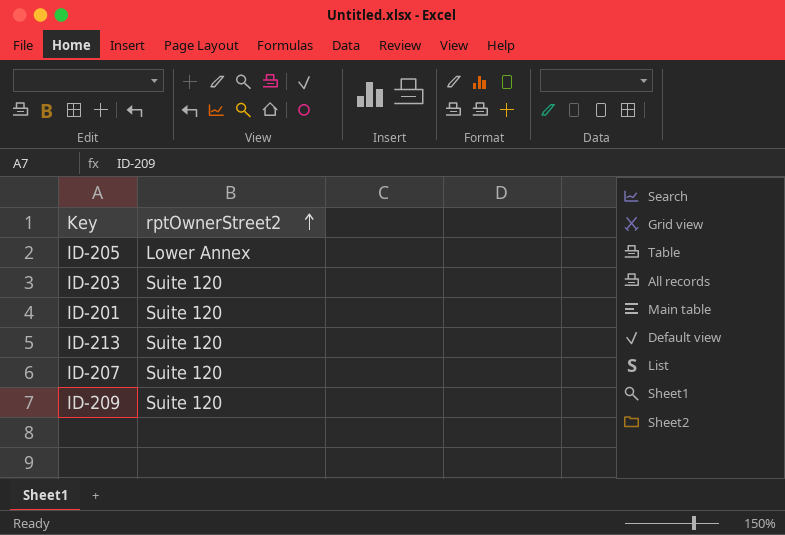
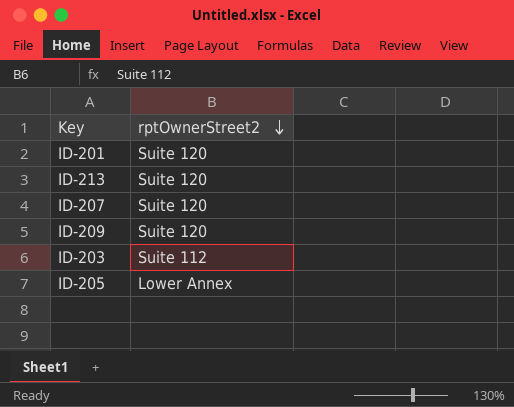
row order: rptOwnerStreet2 ascending -> rptOwnerStreet2 descending
ID-203 | rptOwnerStreet2: Suite 120 -> Suite 112

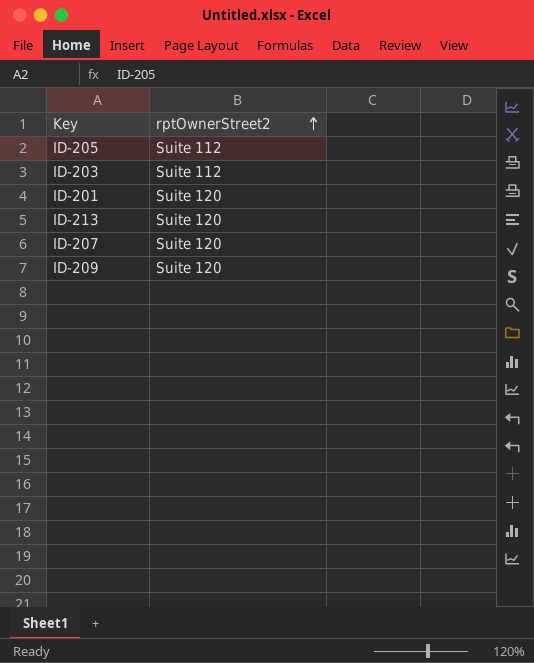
row order: rptOwnerStreet2 descending -> rptOwnerStreet2 ascending
ID-205 | rptOwnerStreet2: Lower Annex -> Suite 112

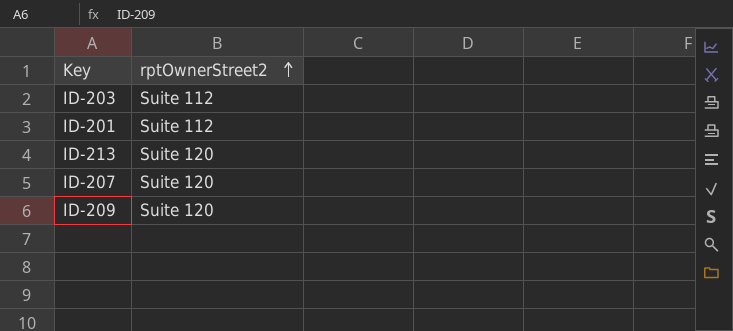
row ID-205: Suite 112 -> none
ID-201 | rptOwnerStreet2: Suite 120 -> Suite 112

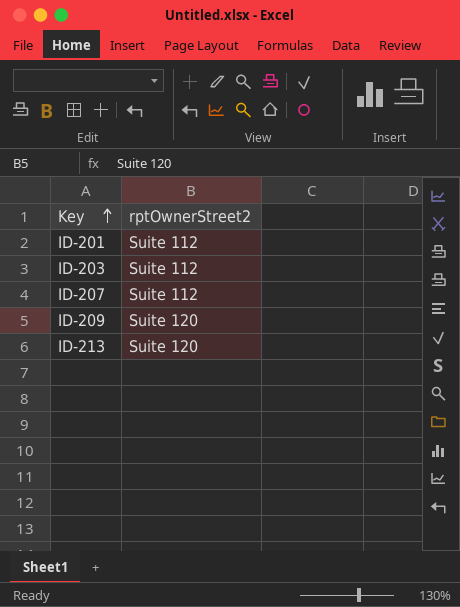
row order: rptOwnerStreet2 ascending -> Key ascending
ID-207 | rptOwnerStreet2: Suite 120 -> Suite 112

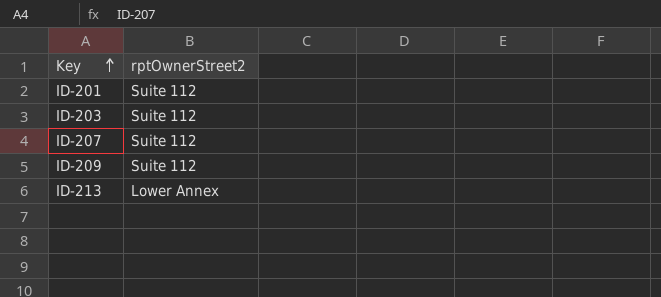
ID-209 | rptOwnerStreet2: Suite 120 -> Suite 112
ID-213 | rptOwnerStreet2: Suite 120 -> Lower Annex

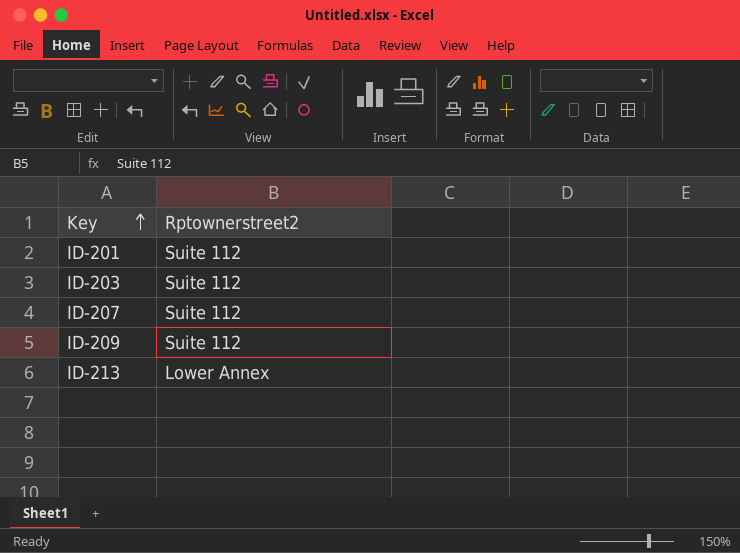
column name: rptOwnerStreet2 -> Rptownerstreet2

